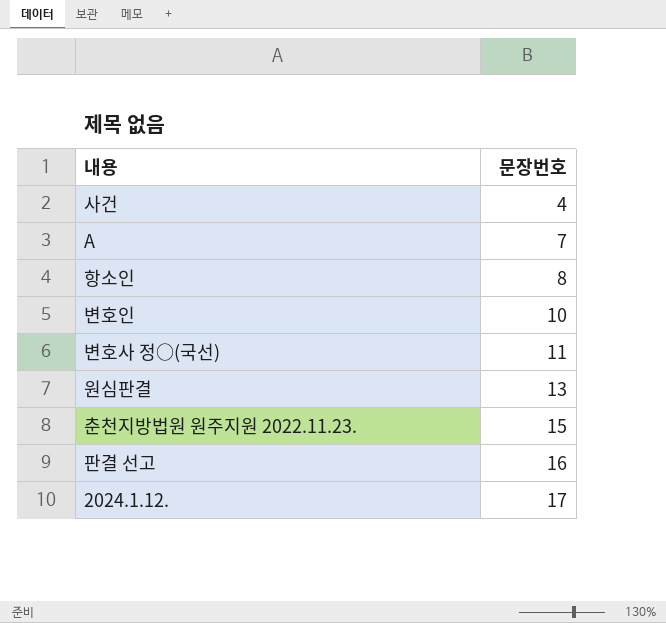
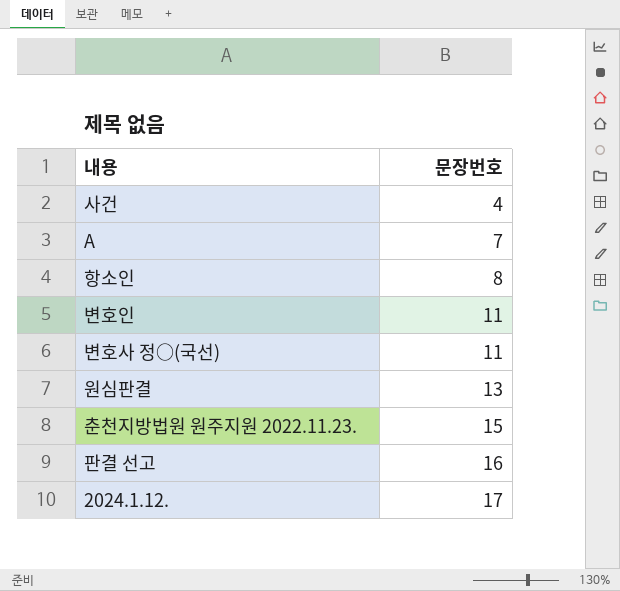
변호인 | 문장번호: 10 -> 11

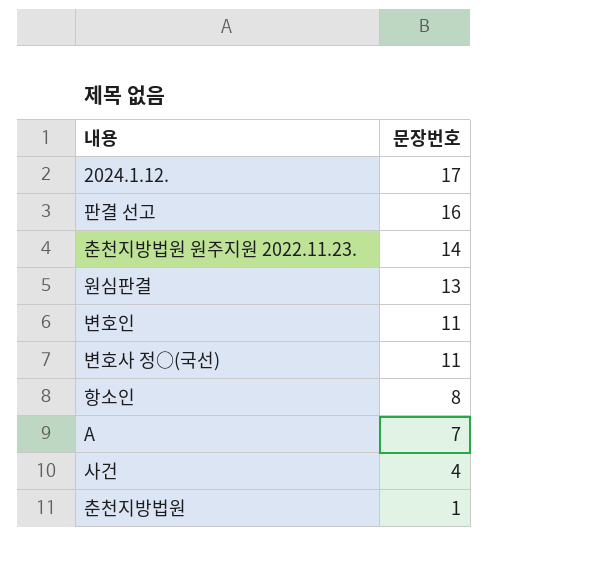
row order: 문장번호 ascending -> 문장번호 descending
춘천지방법원 원주지원 2022.11.23. | 문장번호: 15 -> 14
row 춘천지방법원: none -> 1

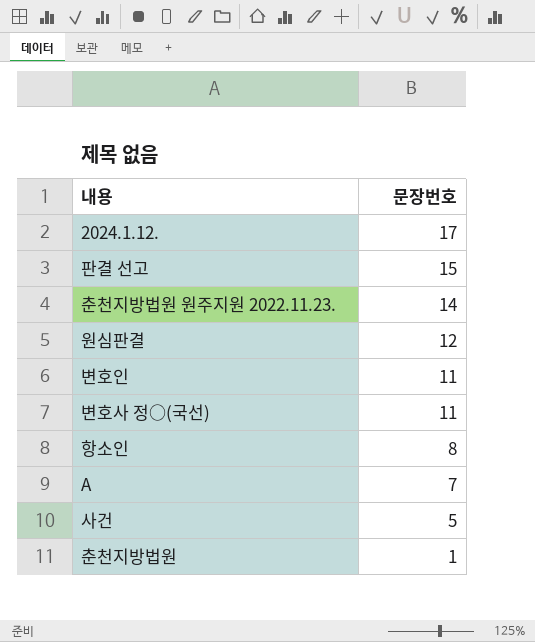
판결 선고 | 문장번호: 16 -> 15
원심판결 | 문장번호: 13 -> 12
사건 | 문장번호: 4 -> 5

